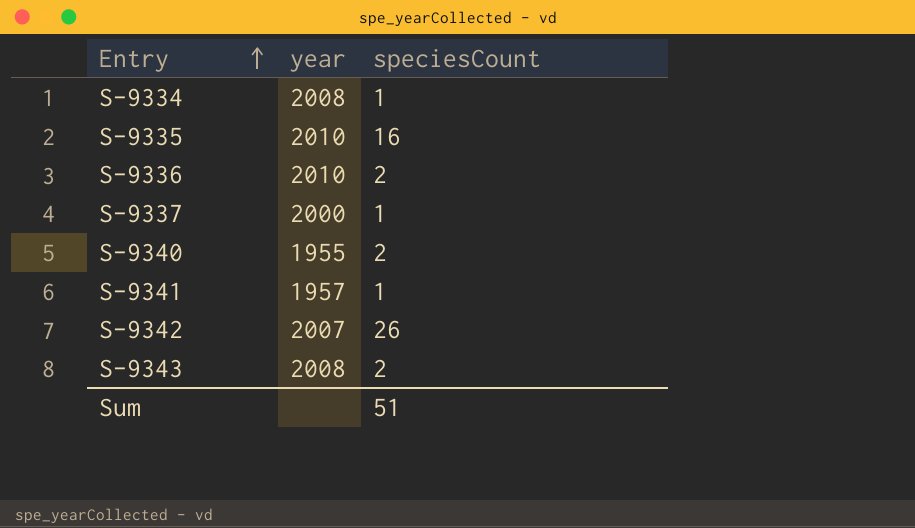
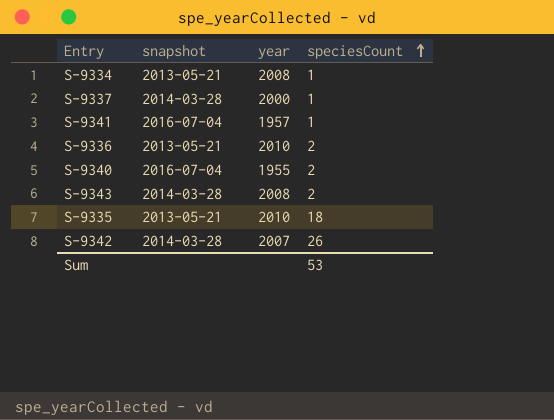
row order: Entry ascending -> speciesCount ascending
column snapshot | position: none -> 2
S-9335 | speciesCount: 16 -> 18
Sum | speciesCount: 51 -> 53

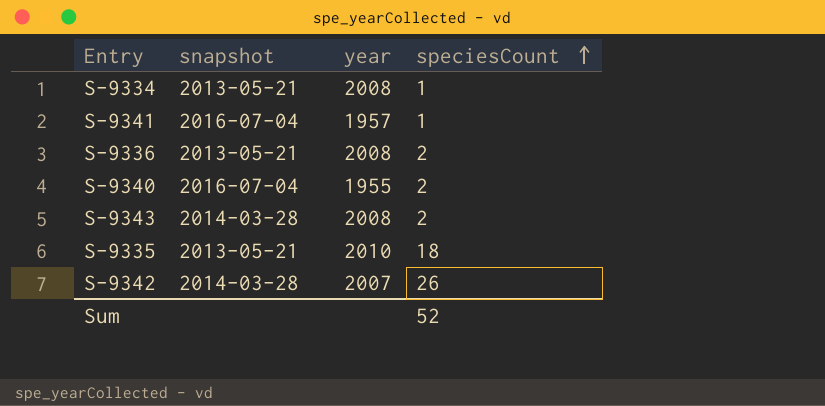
row S-9337: 2014-03-28 | 2000 | 1 -> none
S-9336 | year: 2010 -> 2008
Sum | speciesCount: 53 -> 52

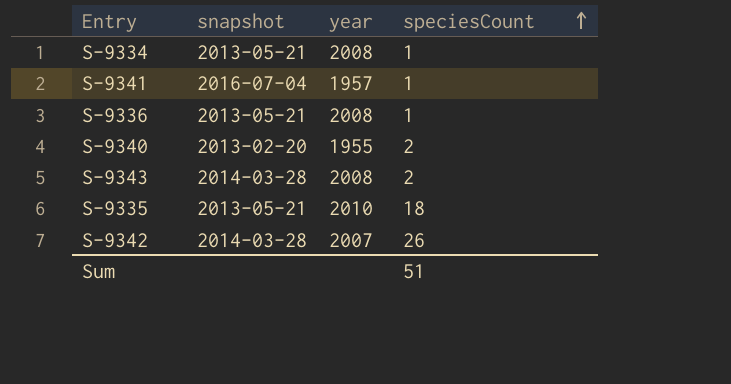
S-9336 | speciesCount: 2 -> 1
S-9340 | snapshot: 2016-07-04 -> 2013-02-20
Sum | speciesCount: 52 -> 51

